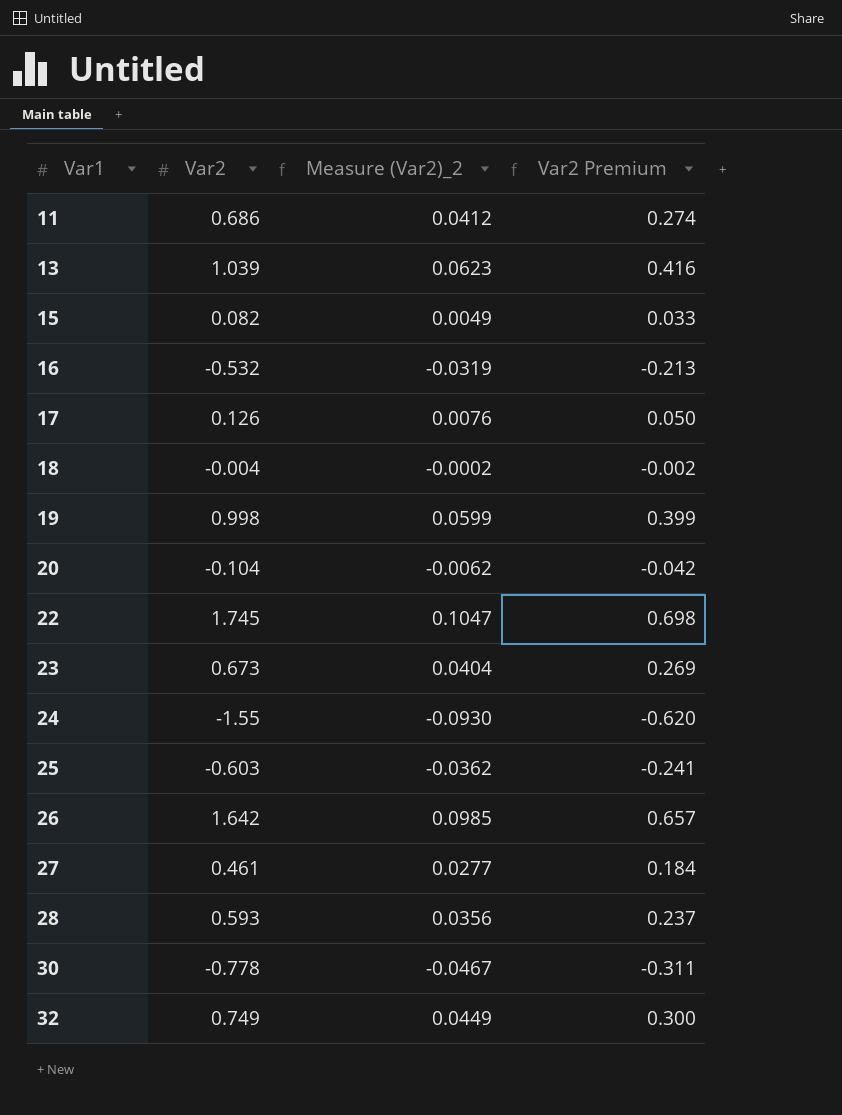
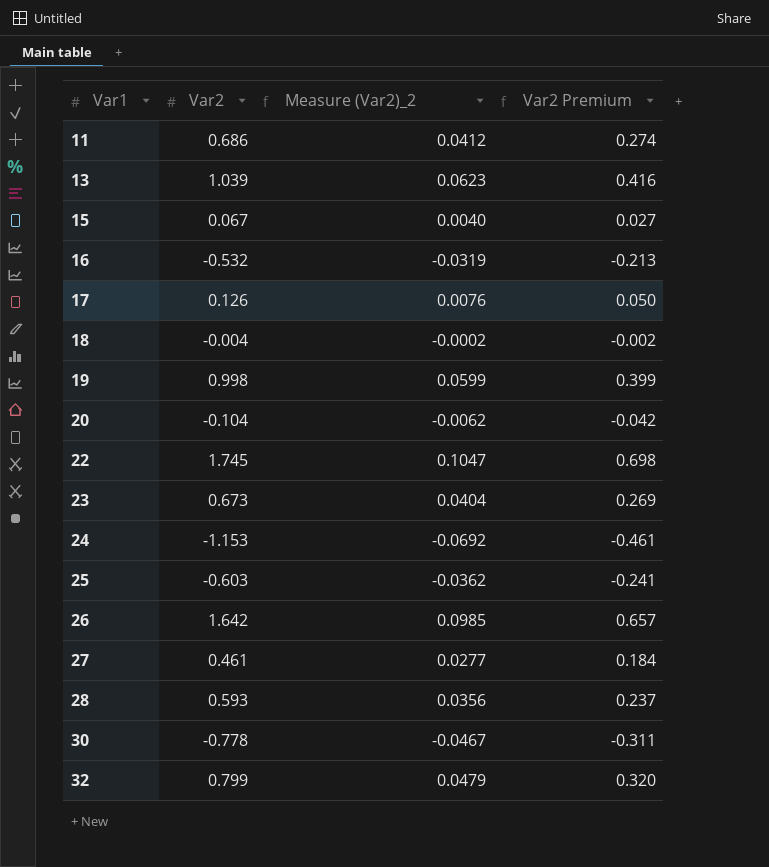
15 | Var2: 0.082 -> 0.067
15 | Measure (Var2)_2: 0.0049 -> 0.0040
15 | Var2 Premium: 0.033 -> 0.027
24 | Var2: -1.55 -> -1.153
24 | Measure (Var2)_2: -0.0930 -> -0.0692
24 | Var2 Premium: -0.620 -> -0.461
32 | Var2: 0.749 -> 0.799
32 | Measure (Var2)_2: 0.0449 -> 0.0479
32 | Var2 Premium: 0.300 -> 0.320

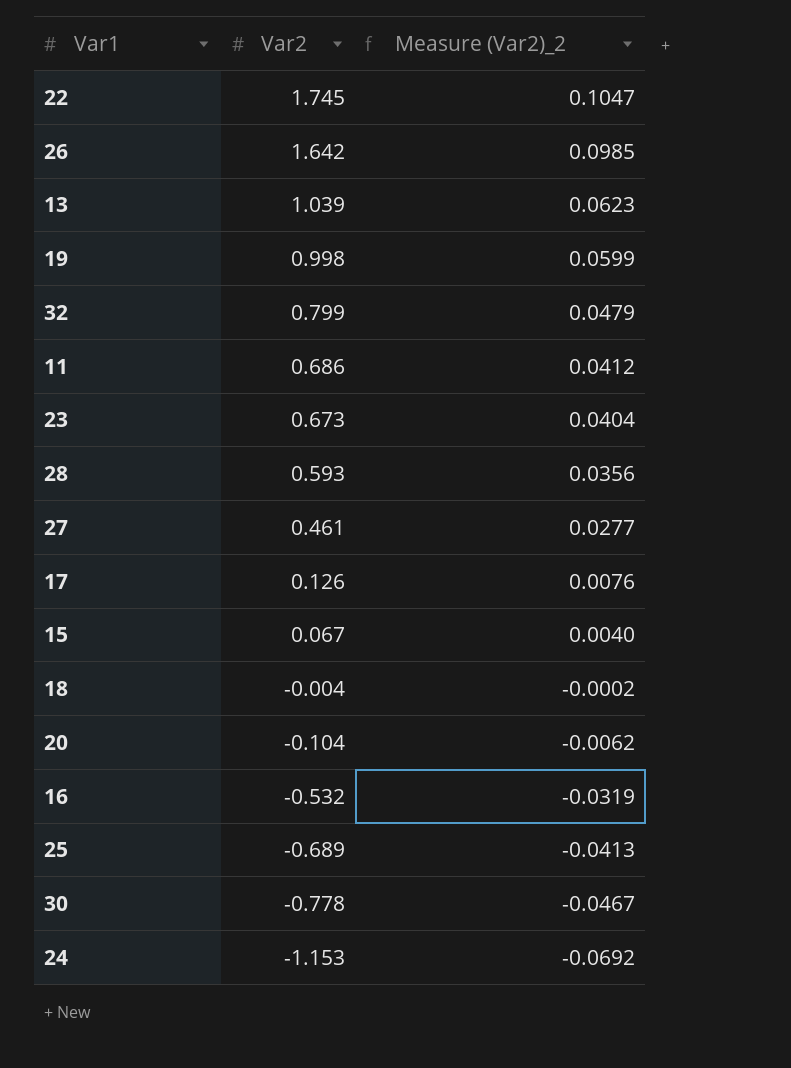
row order: Var1 ascending -> Var2 descending
column Var2 Premium | formula: [Var2] * 0.4 -> none
25 | Var2: -0.603 -> -0.689
25 | Measure (Var2)_2: -0.0362 -> -0.0413

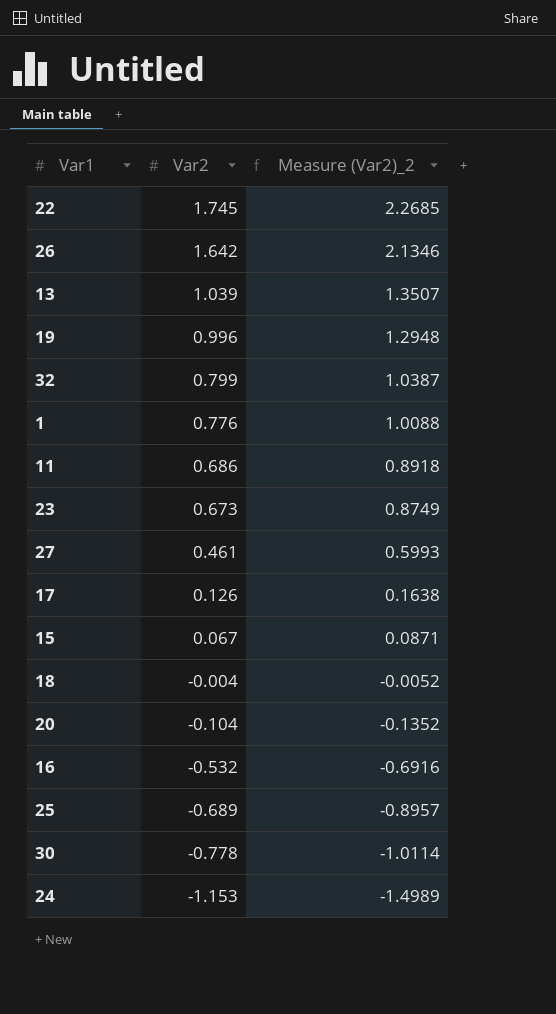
column Measure (Var2)_2 | formula: [Var2] * 0.06 -> [Var2] * 1.3
row 28: 0.593 | 0.0356 -> none
19 | Var2: 0.998 -> 0.996
row 1: none -> 0.776 | 1.0088

